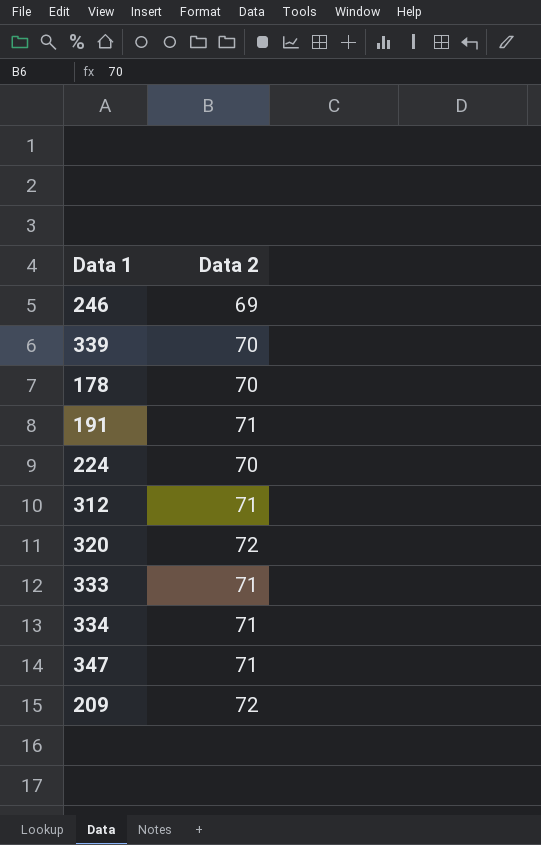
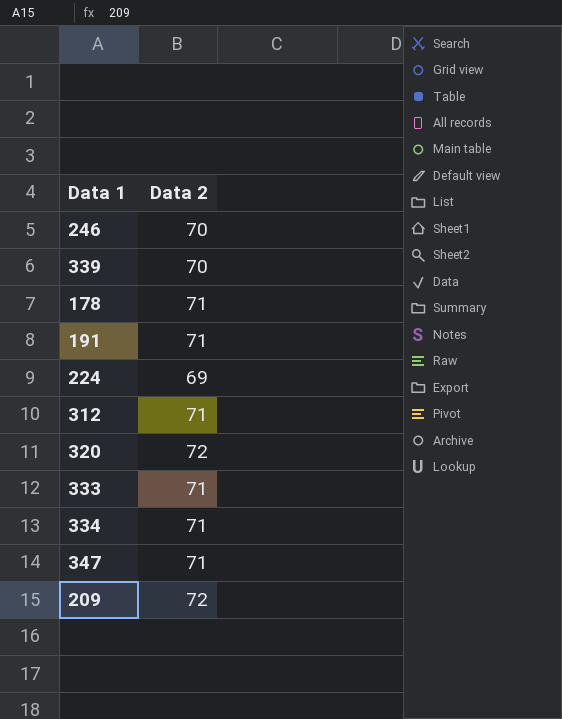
246 | Data 2: 69 -> 70
178 | Data 2: 70 -> 71
224 | Data 2: 70 -> 69

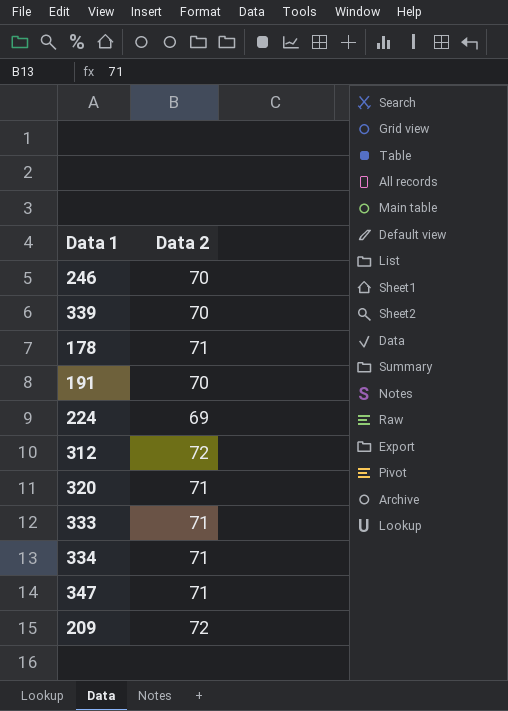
191 | Data 2: 71 -> 70
312 | Data 2: 71 -> 72
320 | Data 2: 72 -> 71

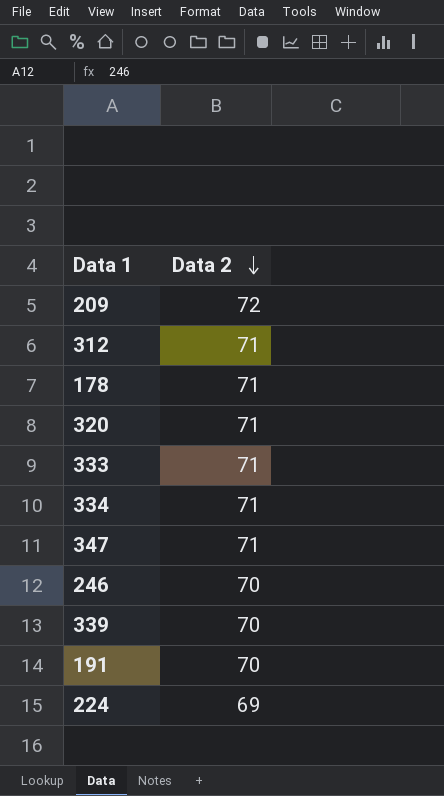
row order: none -> Data 2 descending
312 | Data 2: 72 -> 71

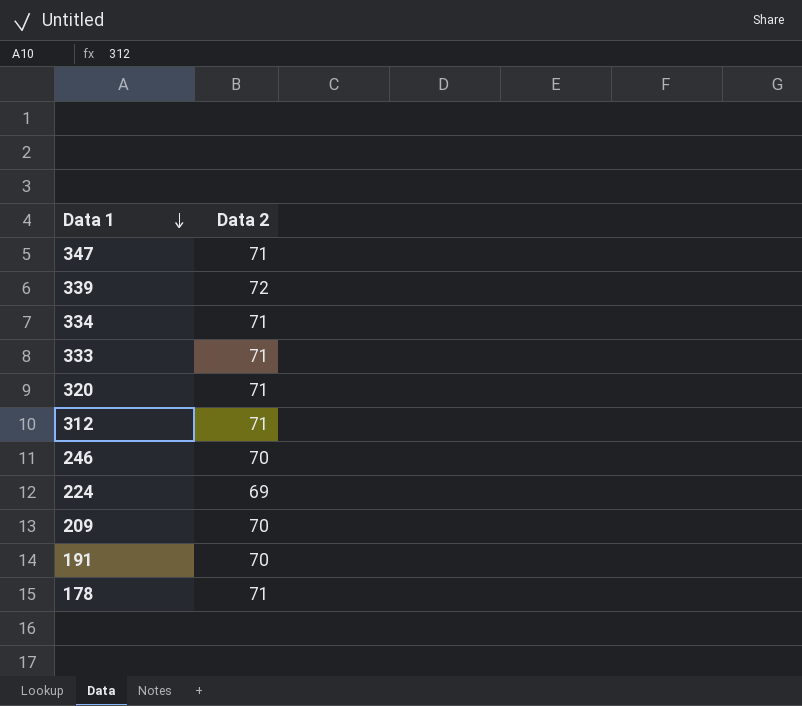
row order: Data 2 descending -> Data 1 descending
339 | Data 2: 70 -> 72
209 | Data 2: 72 -> 70

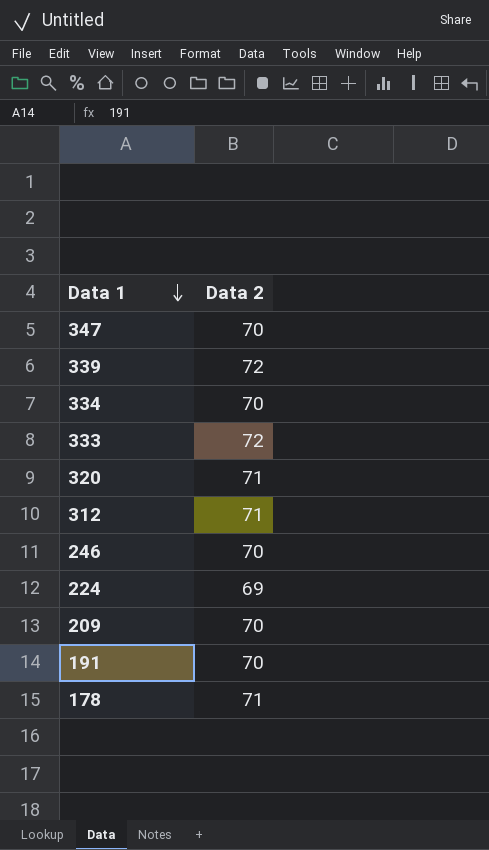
347 | Data 2: 71 -> 70
334 | Data 2: 71 -> 70
333 | Data 2: 71 -> 72

